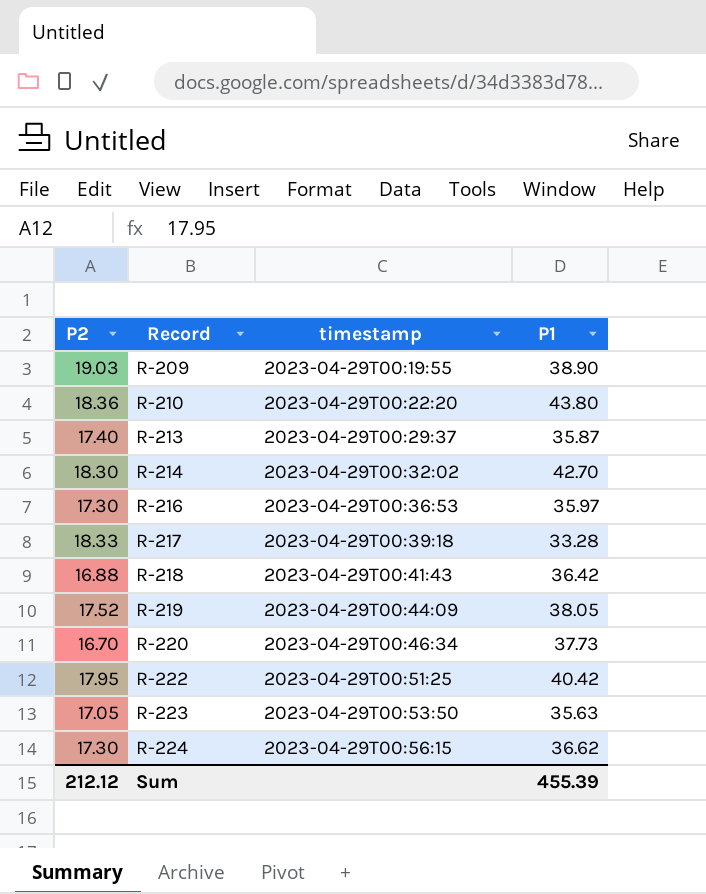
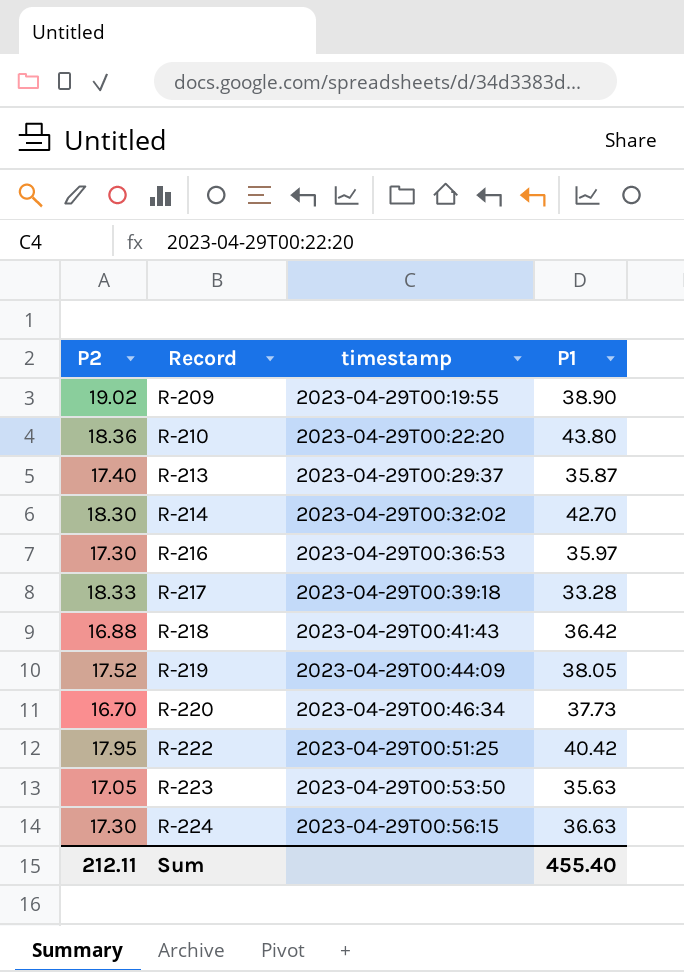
R-209 | P2: 19.03 -> 19.02
R-224 | P1: 36.62 -> 36.63
Sum | P2: 212.12 -> 212.11
Sum | P1: 455.39 -> 455.40

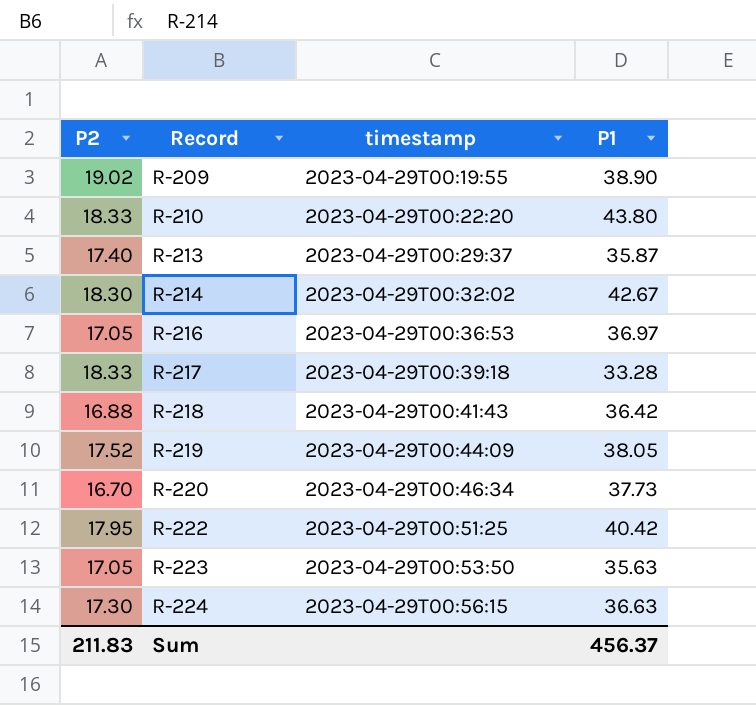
R-210 | P2: 18.36 -> 18.33
R-214 | P1: 42.70 -> 42.67
R-216 | P2: 17.30 -> 17.05
R-216 | P1: 35.97 -> 36.97
Sum | P2: 212.11 -> 211.83
Sum | P1: 455.40 -> 456.37

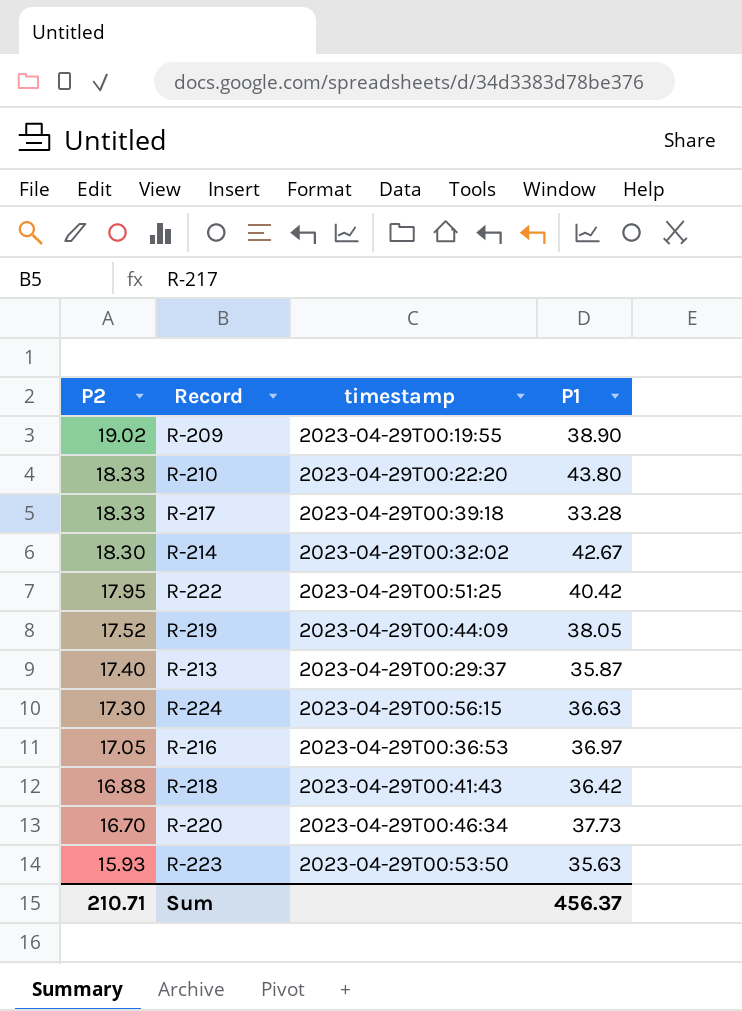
row order: Record ascending -> P2 descending
R-223 | P2: 17.05 -> 15.93
Sum | P2: 211.83 -> 210.71

